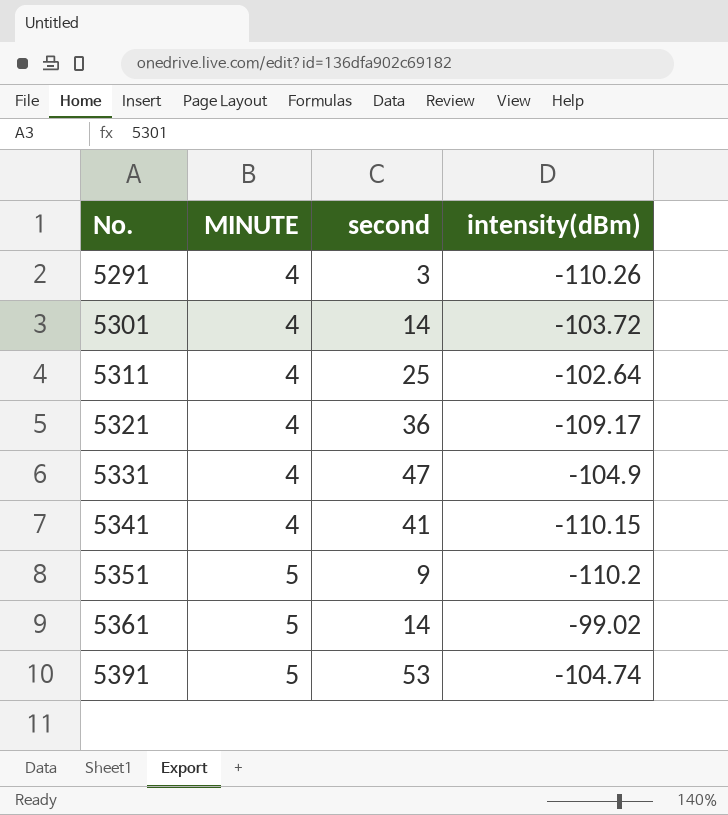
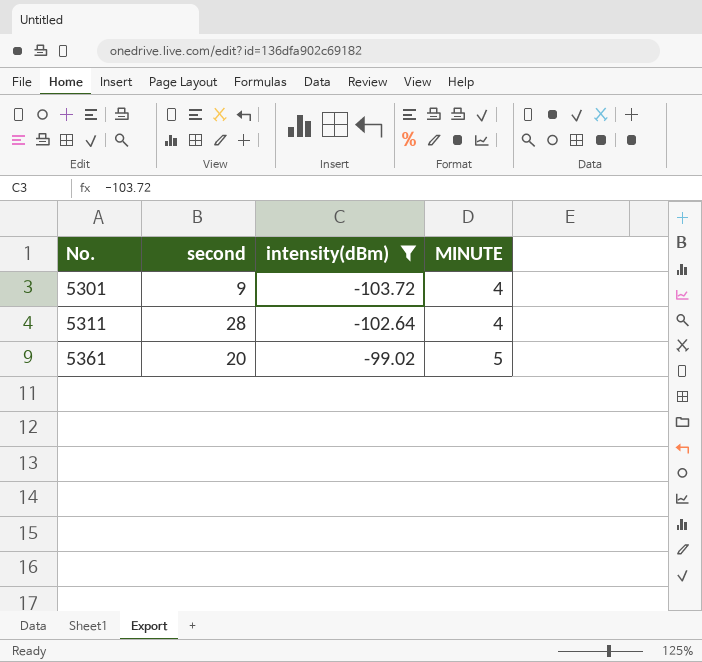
filter: none -> intensity(dBm) >= -103.72
column MINUTE | position: 2 -> 4
5301 | second: 14 -> 9
5311 | second: 25 -> 28
5361 | second: 14 -> 20

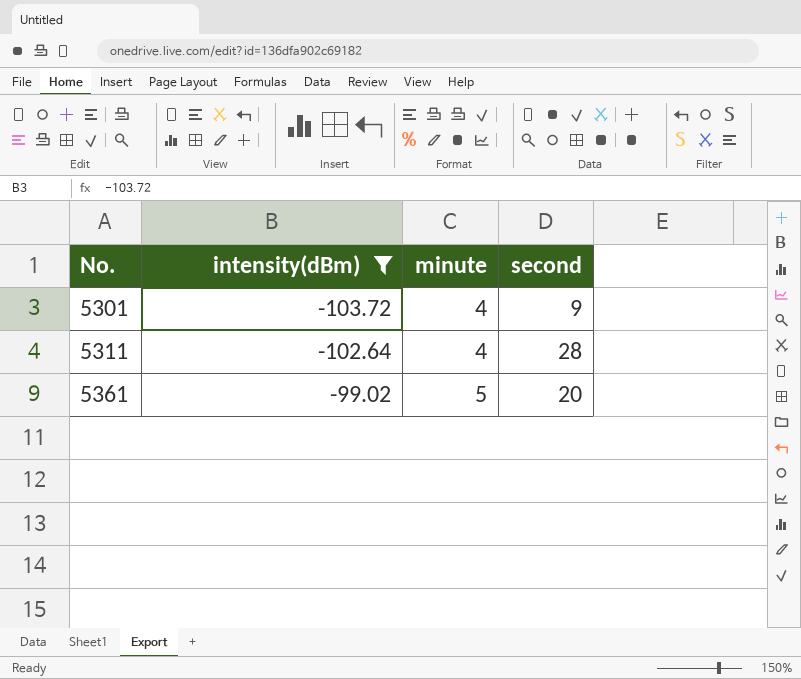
column name: MINUTE -> minute
column second | position: 2 -> 4

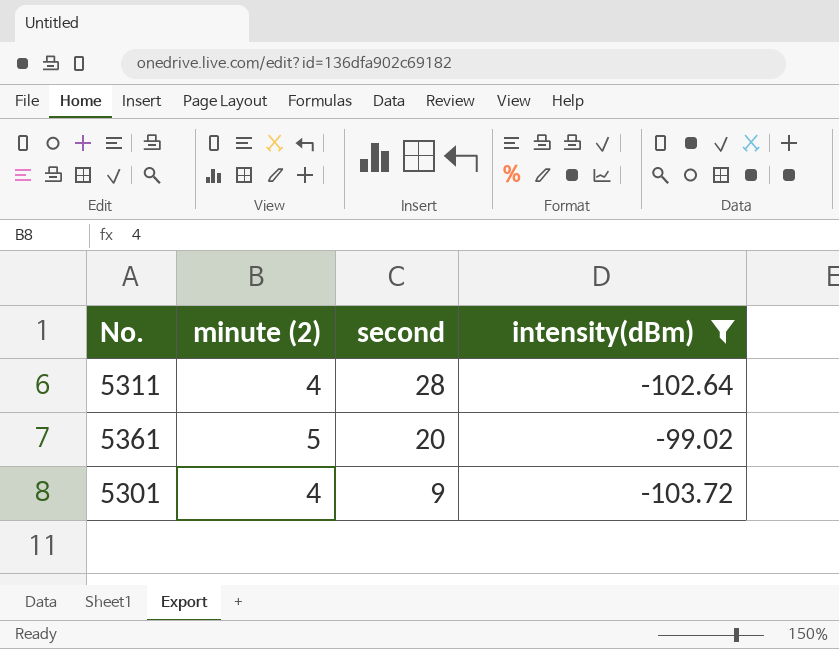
row order: No. ascending -> second descending
column name: minute -> minute (2)
column intensity(dBm) | position: 2 -> 4

